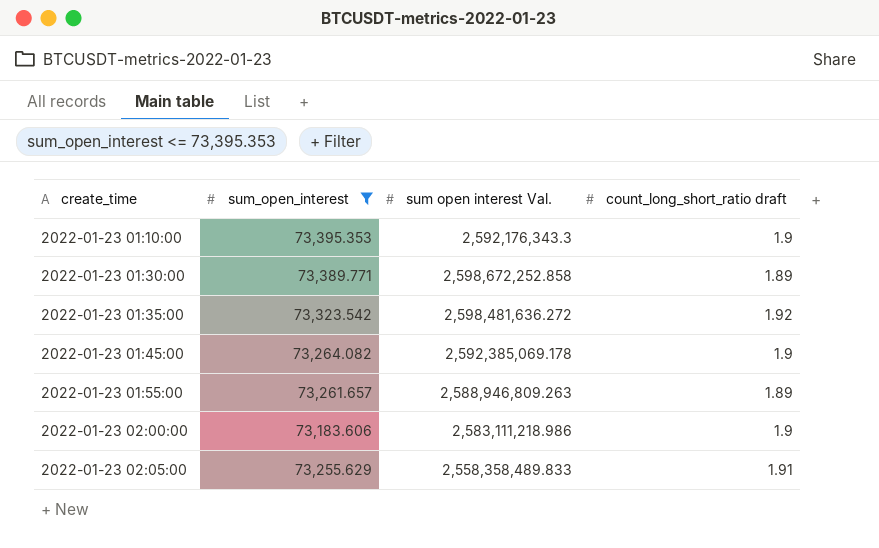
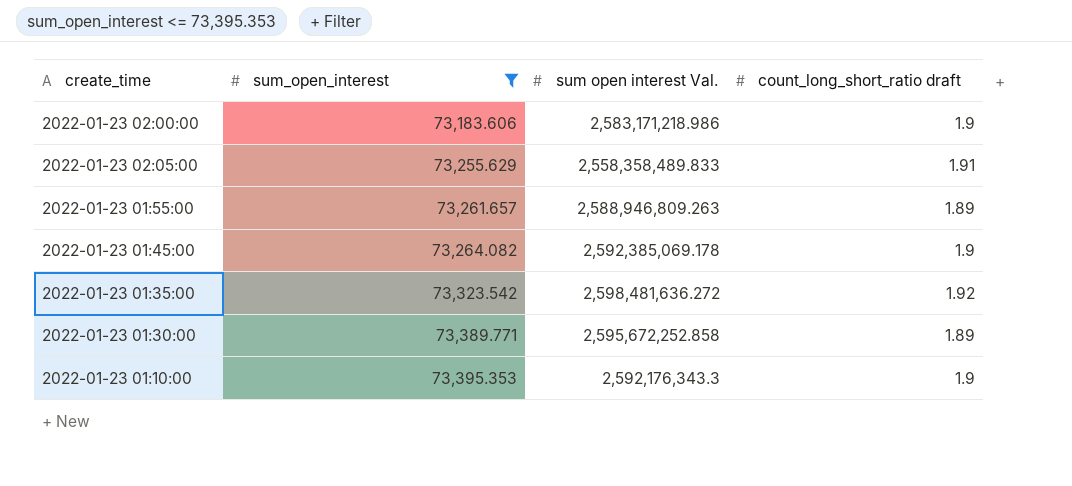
row order: create_time ascending -> sum_open_interest ascending
2022-01-23 02:00:00 | sum open interest Val.: 2,583,111,218.986 -> 2,583,171,218.986
2022-01-23 01:30:00 | sum open interest Val.: 2,598,672,252.858 -> 2,595,672,252.858

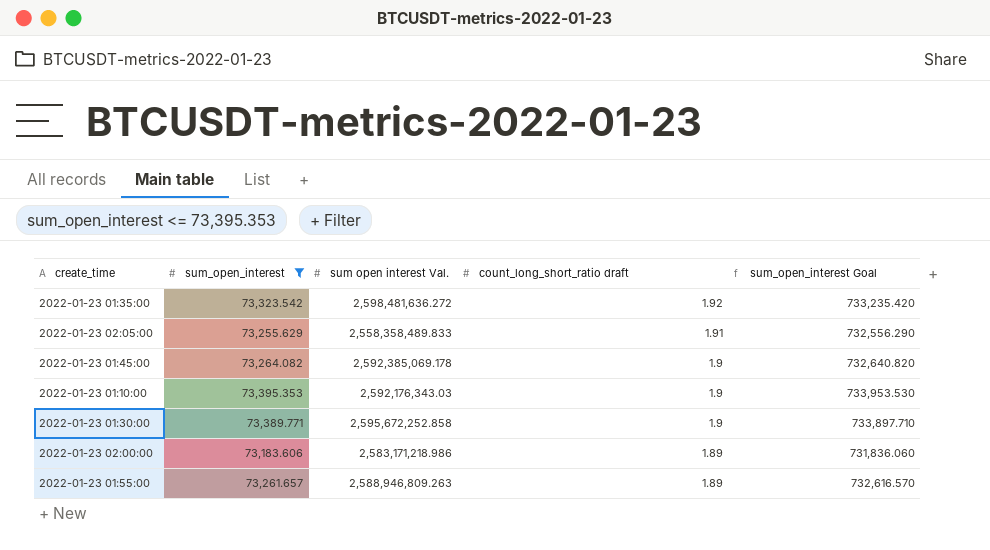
row order: sum_open_interest ascending -> count_long_short_ratio draft descending
column sum_open_interest Goal | formula: none -> [sum_open_interest] * 10
2022-01-23 01:10:00 | sum open interest Val.: 2,592,176,343.3 -> 2,592,176,343.03
2022-01-23 01:30:00 | count_long_short_ratio draft: 1.89 -> 1.9
2022-01-23 02:00:00 | count_long_short_ratio draft: 1.9 -> 1.89

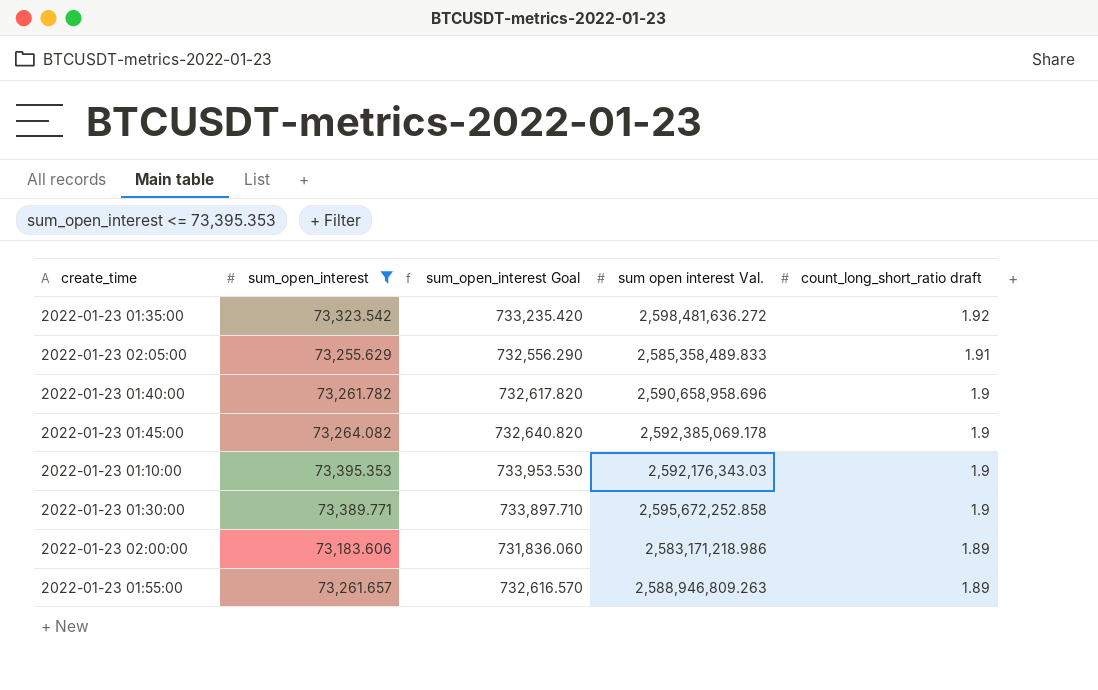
column sum_open_interest Goal | position: 5 -> 3
2022-01-23 02:05:00 | sum open interest Val.: 2,558,358,489.833 -> 2,585,358,489.833
row 2022-01-23 01:40:00: none -> 73,261.782 | 732,617.820 | 2,590,658,958.696 | 1.9

